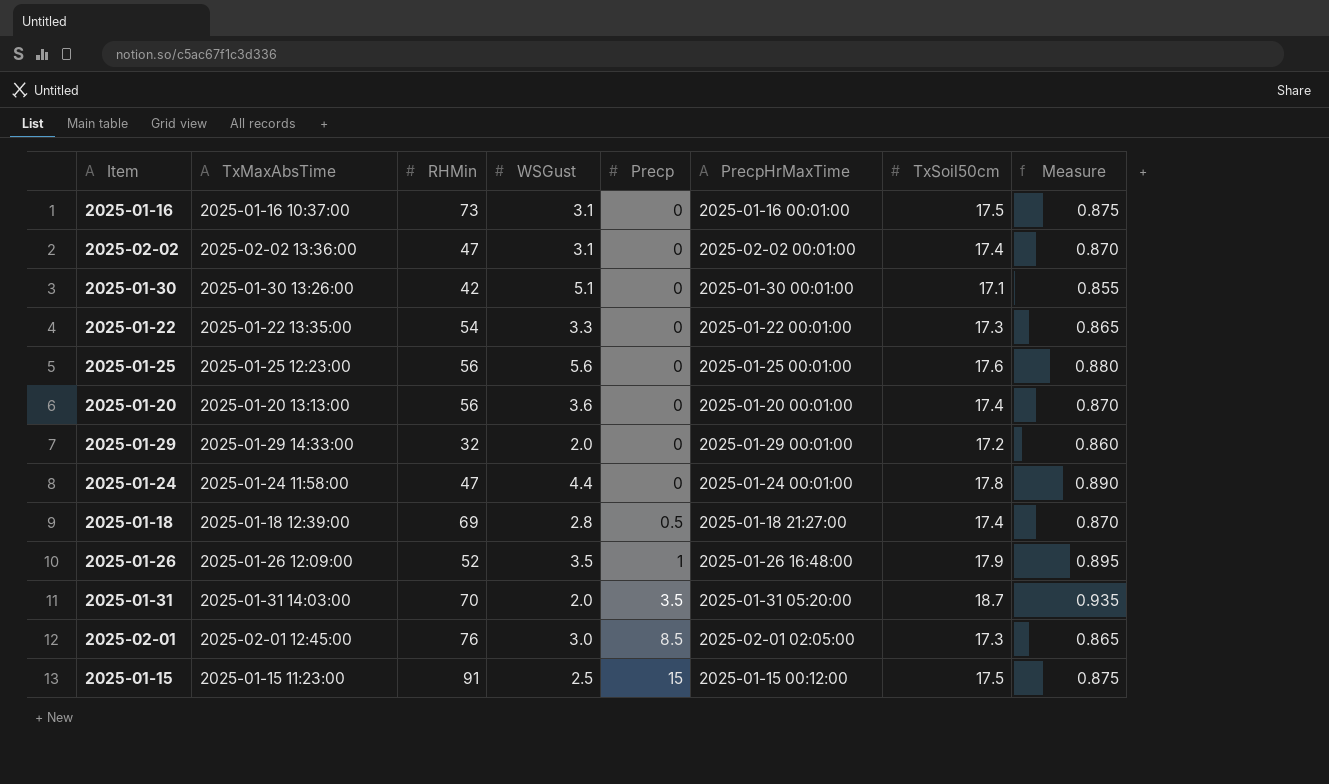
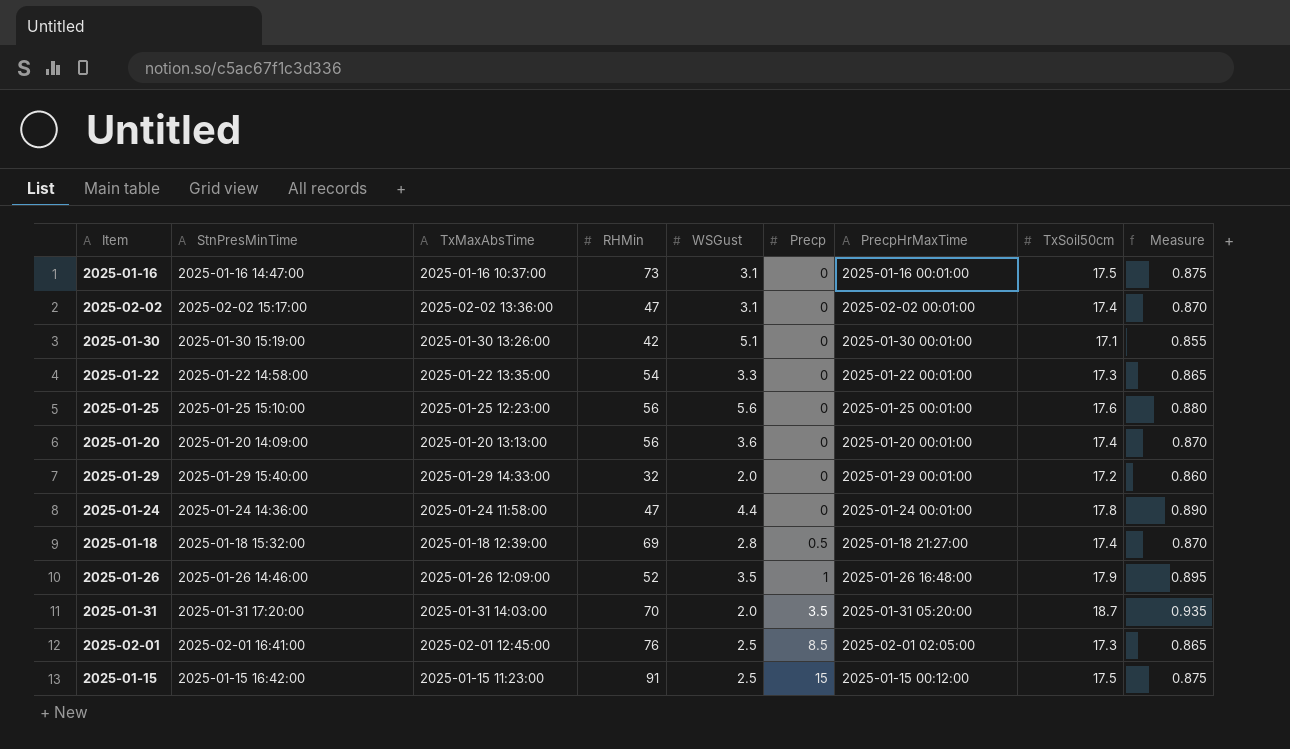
column StnPresMinTime | position: none -> 2
2025-02-01 | WSGust: 3.0 -> 2.5

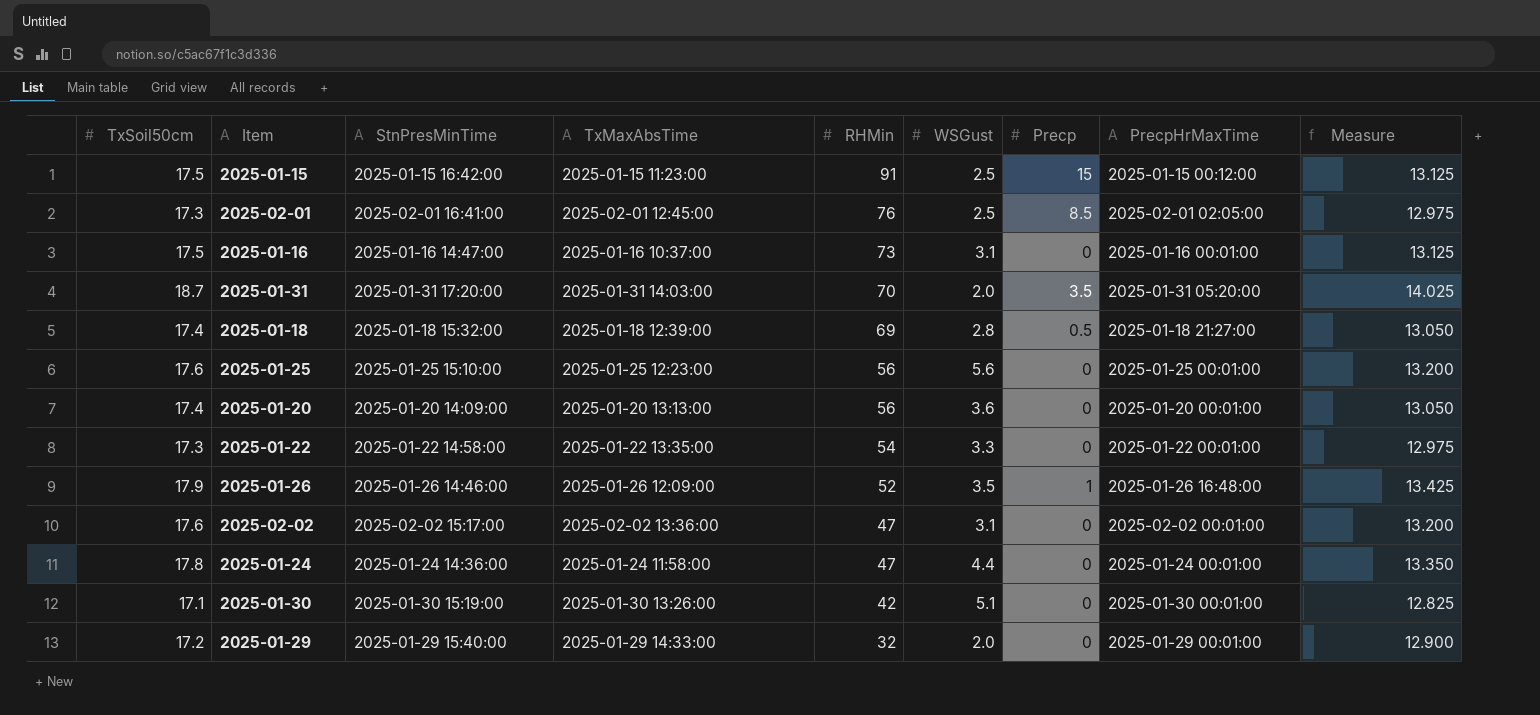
row order: Precp ascending -> RHMin descending
column TxSoil50cm | position: 8 -> 1
column Measure | formula: [TxSoil50cm] * 0.05 -> [TxSoil50cm] * 0.75
2025-02-02 | TxSoil50cm: 17.4 -> 17.6

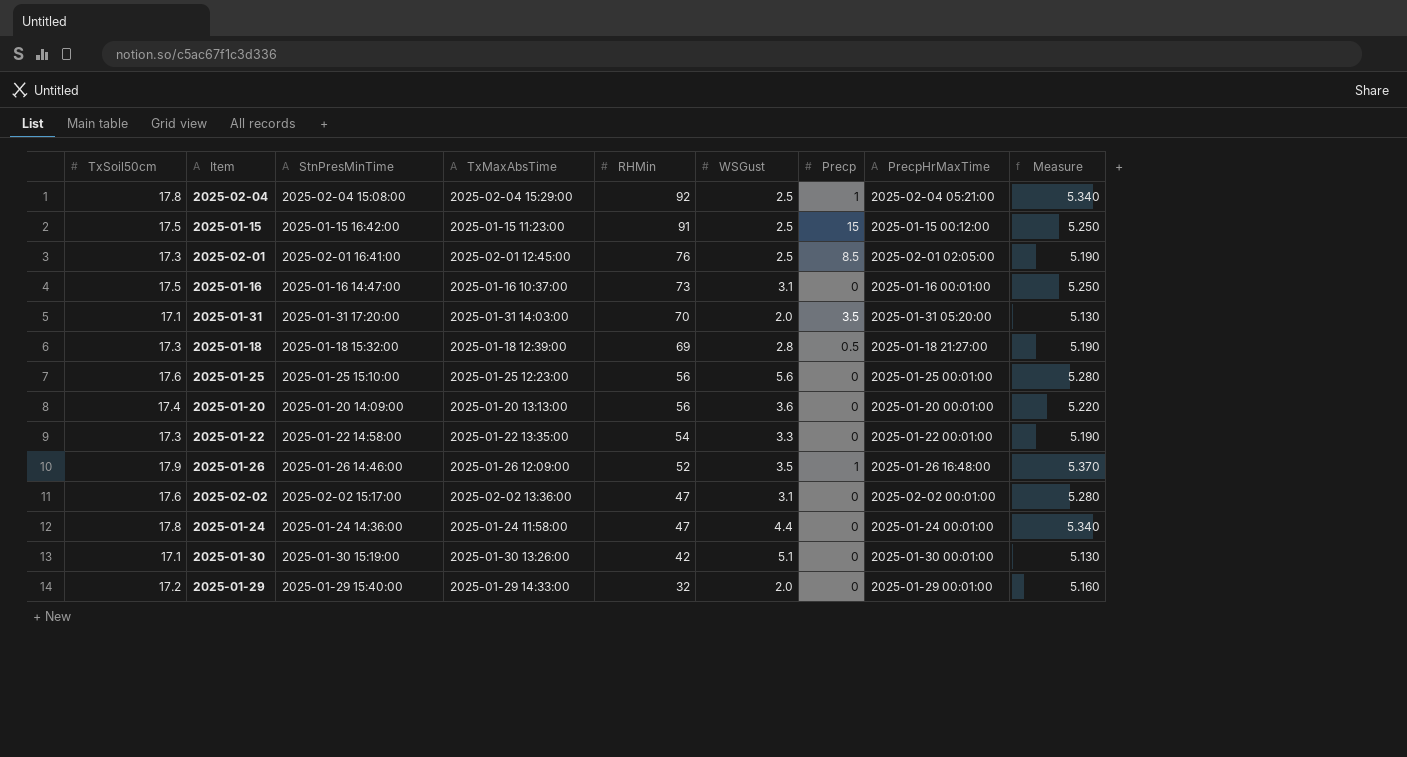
column Measure | formula: [TxSoil50cm] * 0.75 -> [TxSoil50cm] * 0.3
row 2025-02-04: none -> 17.8 | 2025-02-04 15:08:00 | 2025-02-04 15:29:00 | 92 | 2.5 | 1 | 2025-02-04 05:21:00 | 5.340
2025-01-31 | TxSoil50cm: 18.7 -> 17.1
2025-01-18 | TxSoil50cm: 17.4 -> 17.3

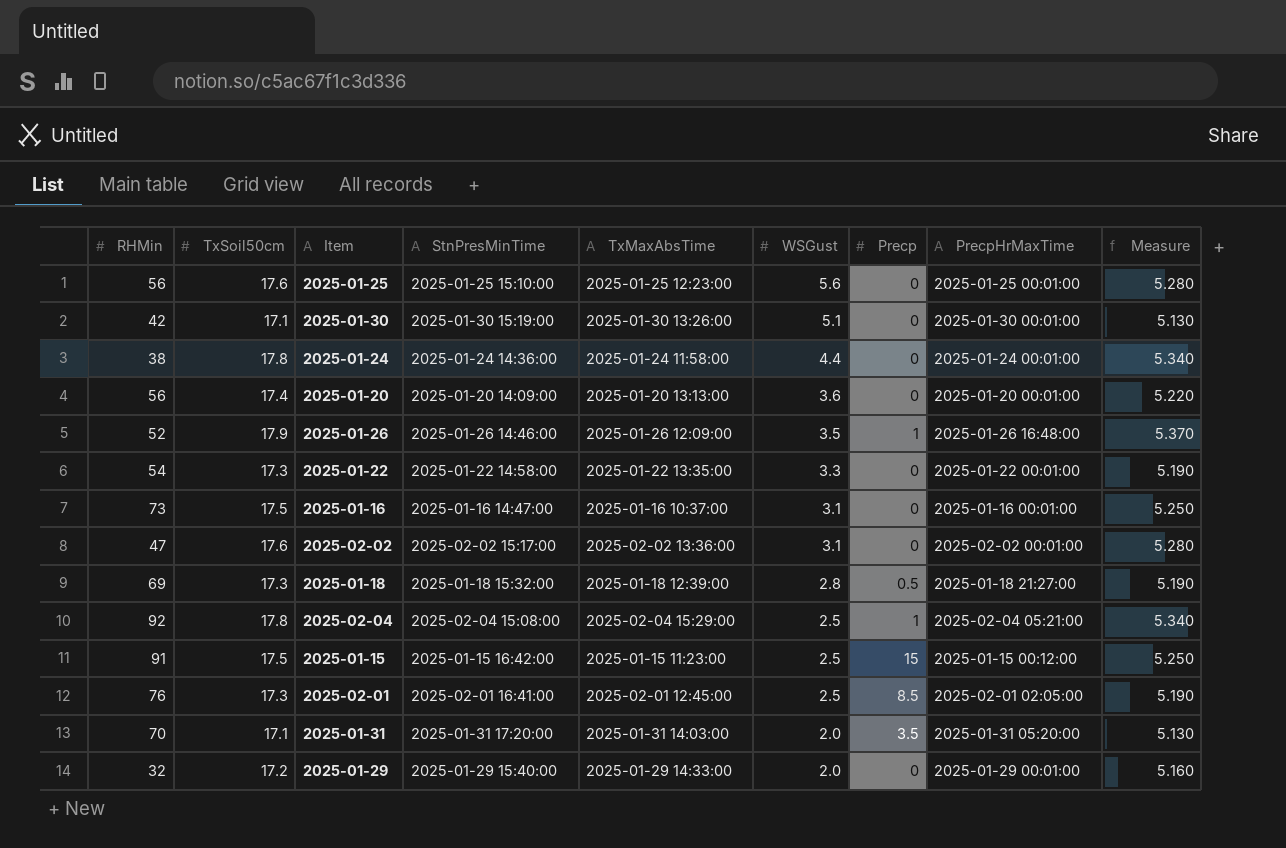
row order: RHMin descending -> WSGust descending
column RHMin | position: 5 -> 1
2025-01-24 | RHMin: 47 -> 38

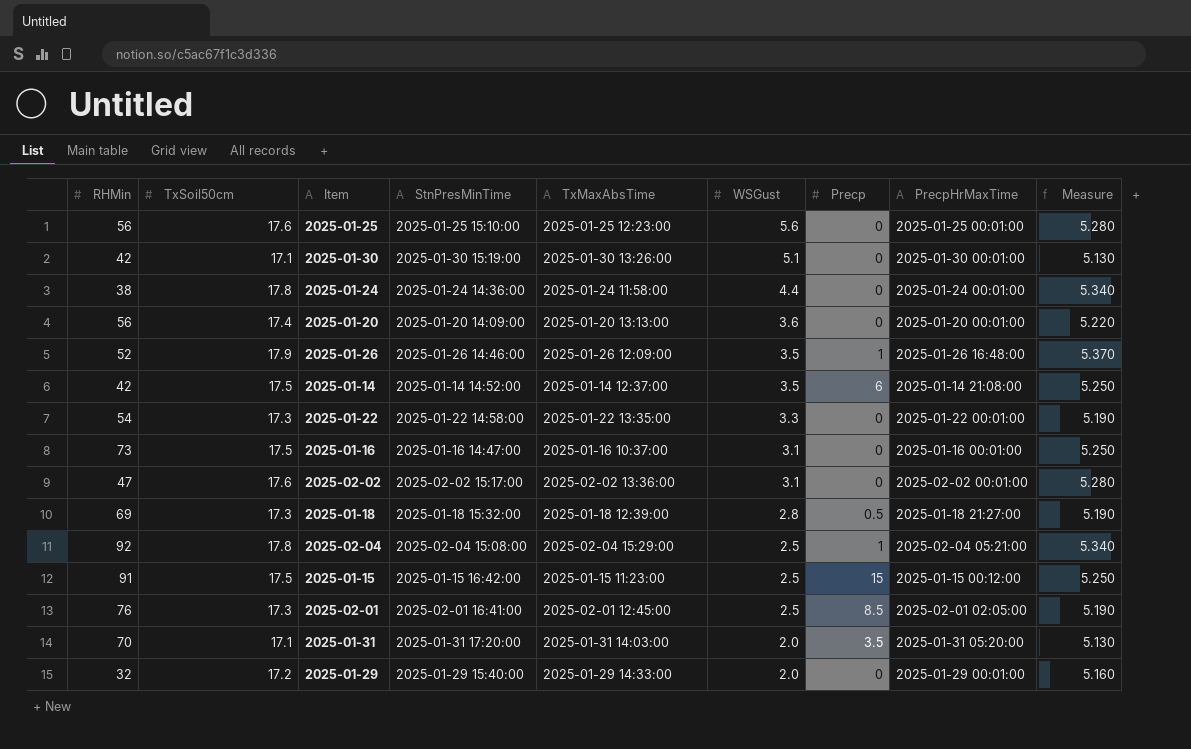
row 2025-01-14: none -> 42 | 17.5 | 2025-01-14 14:52:00 | 2025-01-14 12:37:00 | 3.5 | 6 | 2025-01-14 21:08:00 | 5.250

